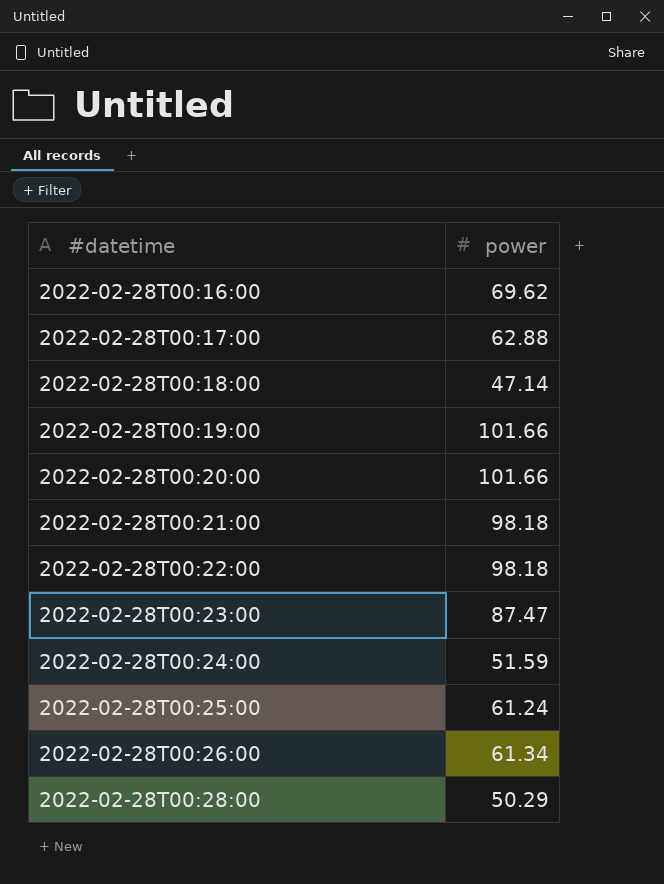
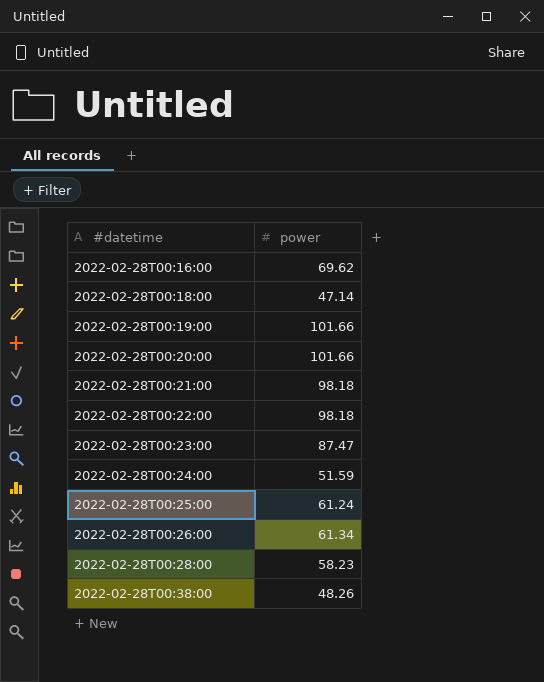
row 2022-02-28T00:17:00: 62.88 -> none
2022-02-28T00:28:00 | power: 50.29 -> 58.23
row 2022-02-28T00:38:00: none -> 48.26

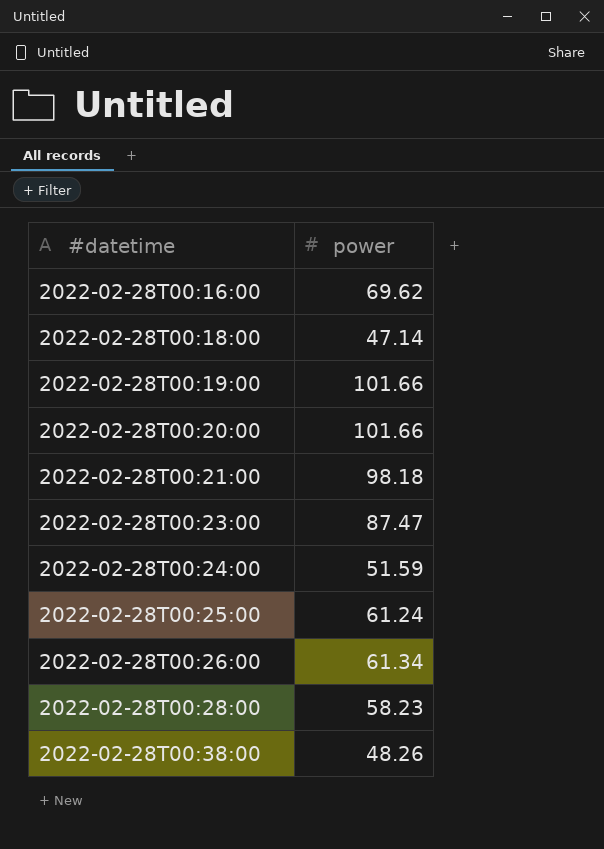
row 2022-02-28T00:22:00: 98.18 -> none

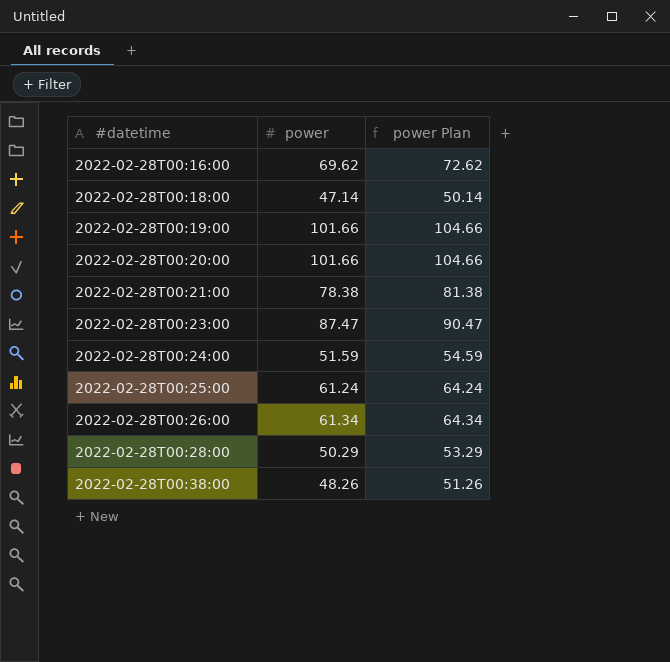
column power Plan | formula: none -> [power] + 3
2022-02-28T00:21:00 | power: 98.18 -> 78.38
2022-02-28T00:28:00 | power: 58.23 -> 50.29

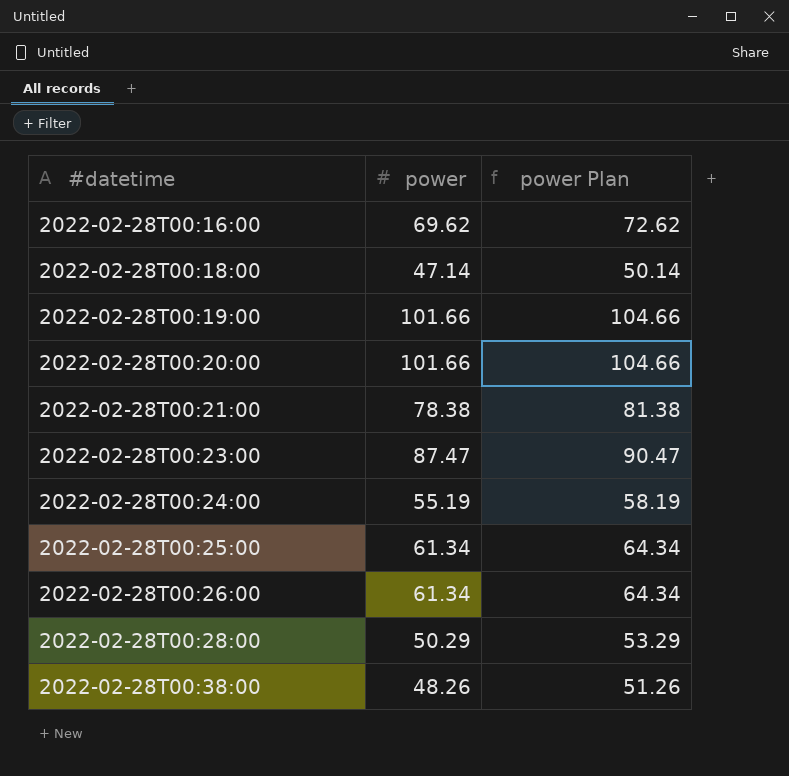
2022-02-28T00:24:00 | power: 51.59 -> 55.19
2022-02-28T00:24:00 | power Plan: 54.59 -> 58.19
2022-02-28T00:25:00 | power: 61.24 -> 61.34
2022-02-28T00:25:00 | power Plan: 64.24 -> 64.34

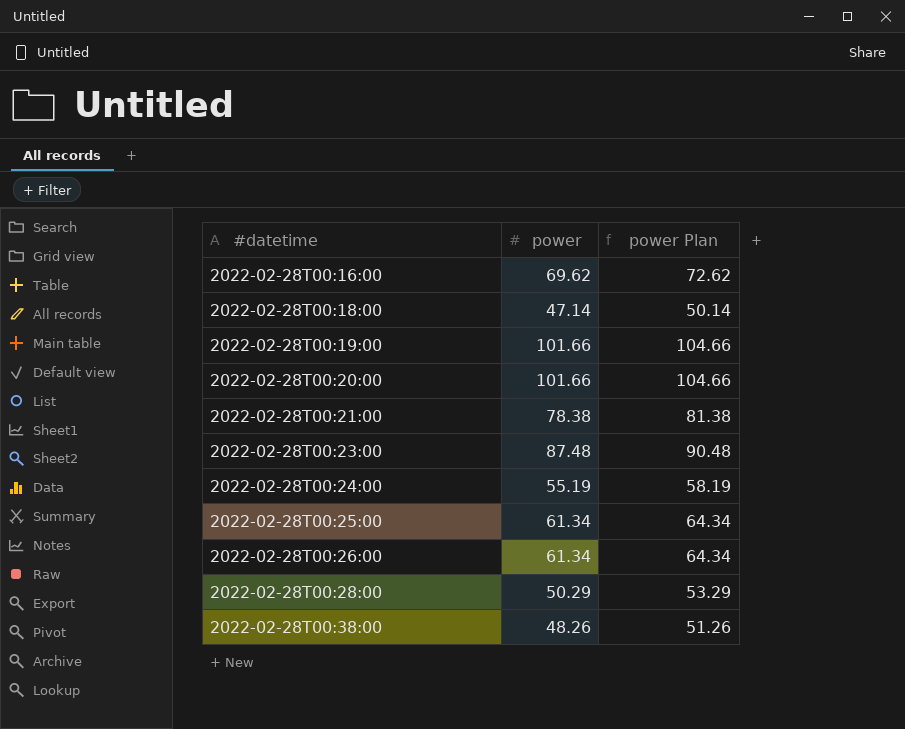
2022-02-28T00:23:00 | power: 87.47 -> 87.48
2022-02-28T00:23:00 | power Plan: 90.47 -> 90.48

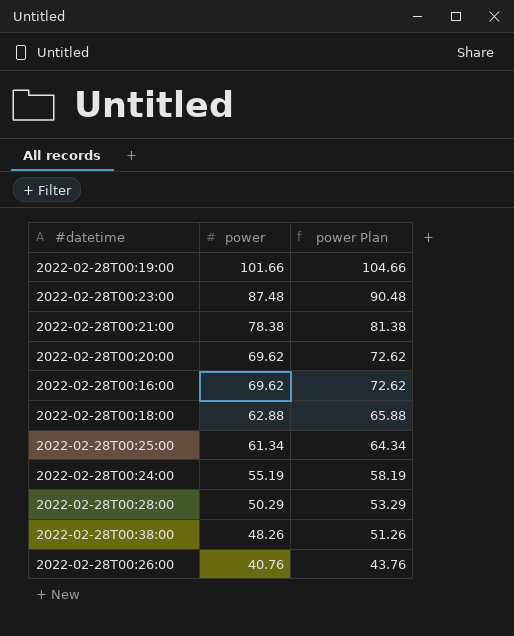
row order: #datetime ascending -> power descending
2022-02-28T00:20:00 | power: 101.66 -> 69.62
2022-02-28T00:20:00 | power Plan: 104.66 -> 72.62
2022-02-28T00:18:00 | power: 47.14 -> 62.88
2022-02-28T00:18:00 | power Plan: 50.14 -> 65.88
2022-02-28T00:26:00 | power: 61.34 -> 40.76
2022-02-28T00:26:00 | power Plan: 64.34 -> 43.76

